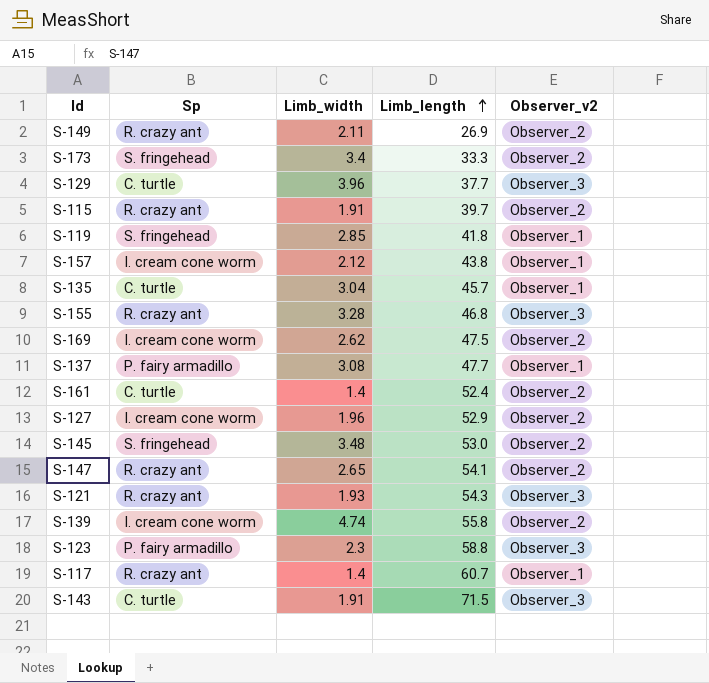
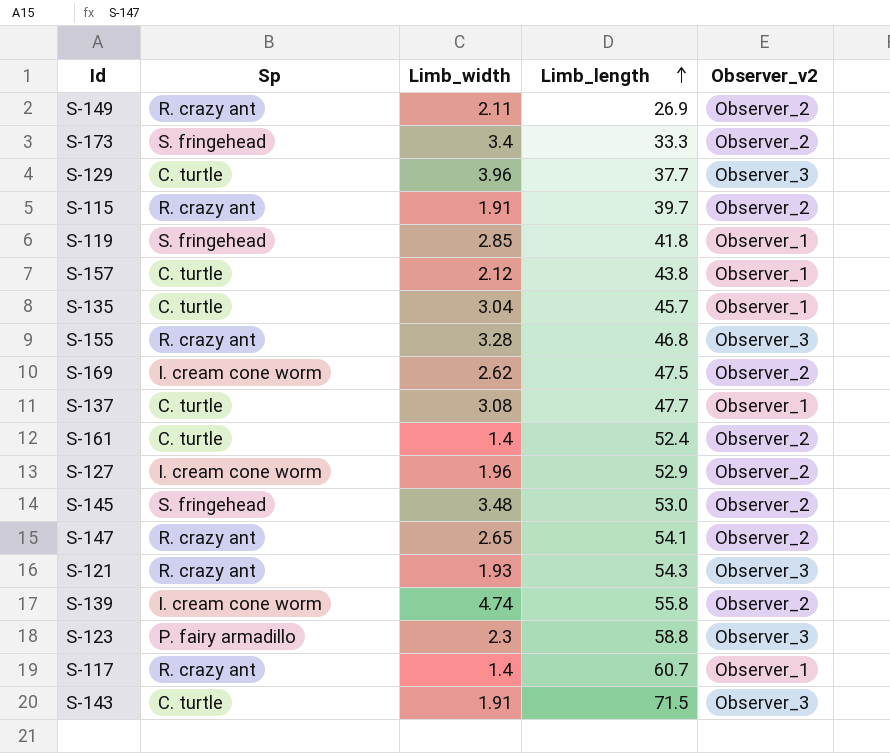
S-157 | Sp: I. cream cone worm -> C. turtle
S-137 | Sp: P. fairy armadillo -> C. turtle

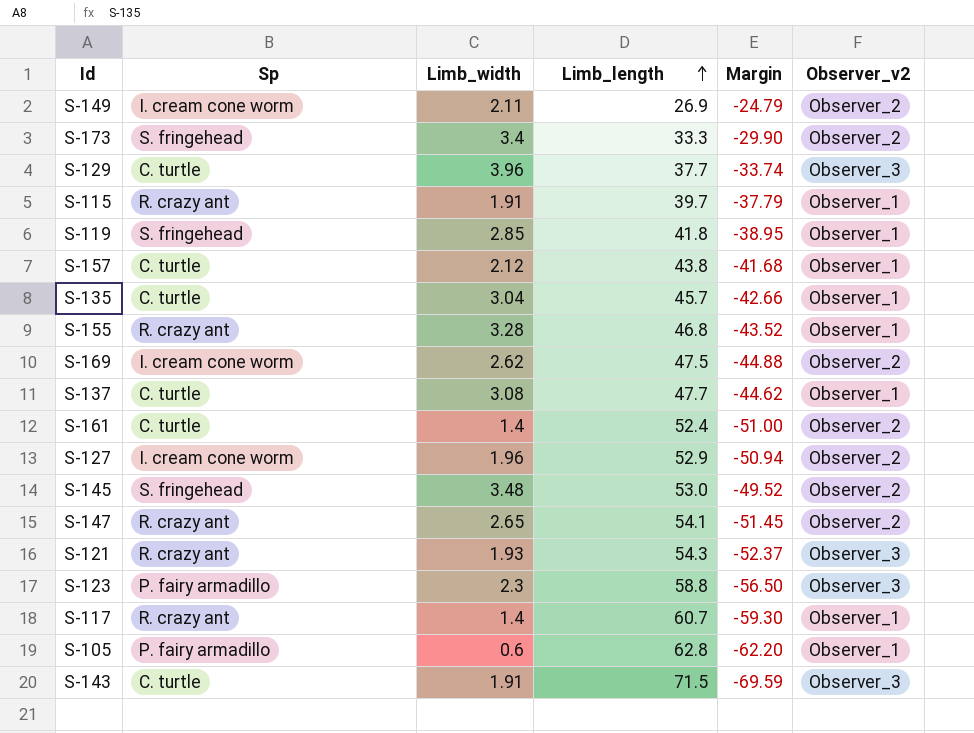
column Margin | formula: none -> [Limb_width] - [Limb_length]
row S-139: I. cream cone worm | 4.74 | 55.8 | Observer_2 -> none
S-149 | Sp: R. crazy ant -> I. cream cone worm
S-115 | Observer_v2: Observer_2 -> Observer_1
S-155 | Observer_v2: Observer_3 -> Observer_1
row S-105: none -> P. fairy armadillo | 0.6 | 62.8 | -62.20 | Observer_1

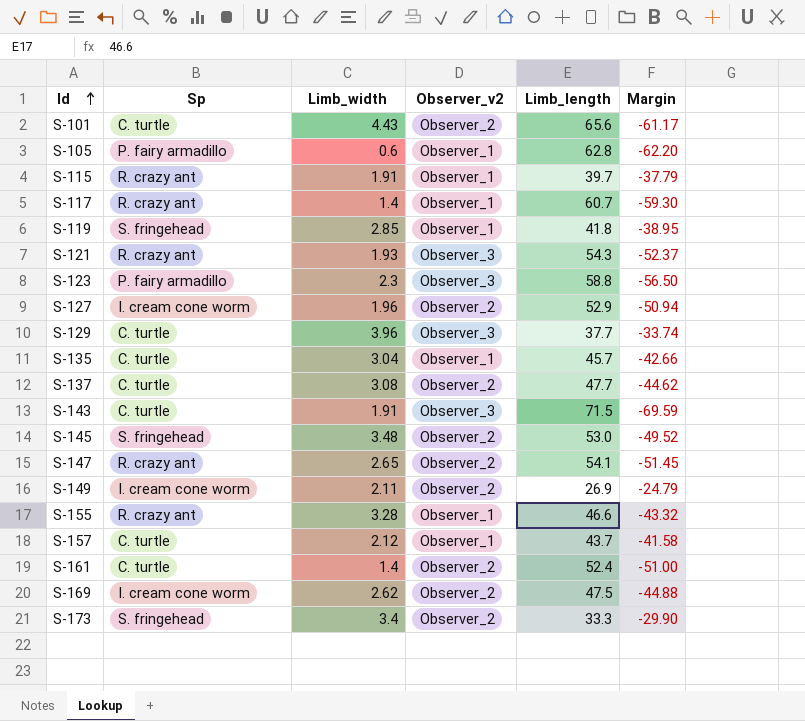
row order: Limb_length ascending -> Id ascending
column Observer_v2 | position: 6 -> 4
row S-101: none -> C. turtle | 4.43 | Observer_2 | 65.6 | -61.17
S-137 | Observer_v2: Observer_1 -> Observer_2
S-155 | Limb_length: 46.8 -> 46.6
S-155 | Margin: -43.52 -> -43.32
S-157 | Limb_length: 43.8 -> 43.7
S-157 | Margin: -41.68 -> -41.58

